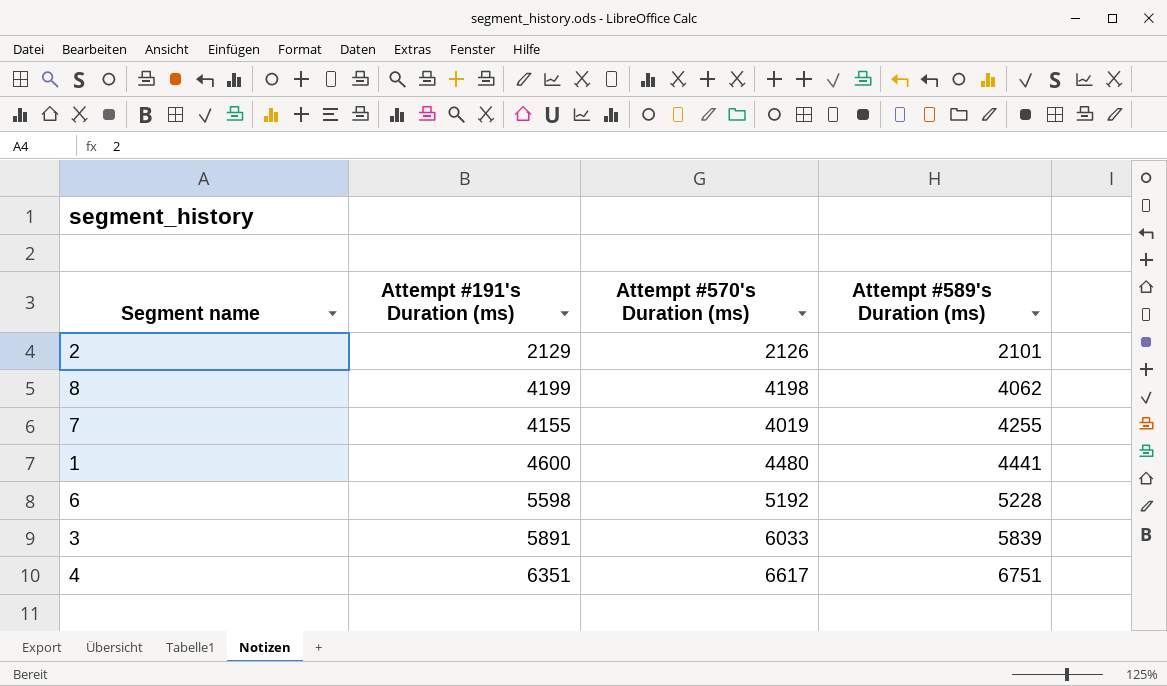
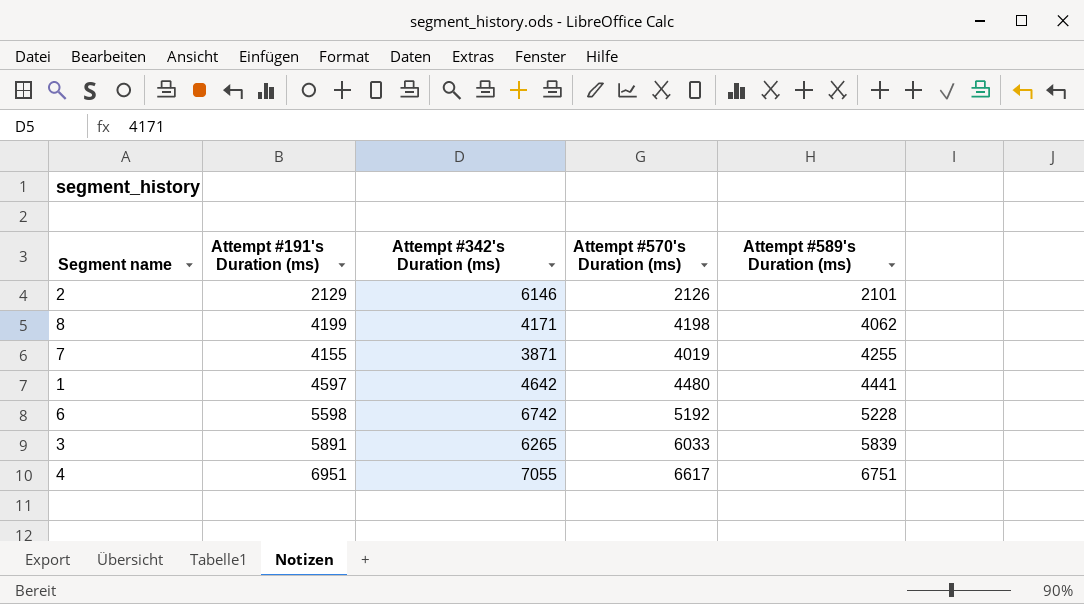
column Attempt #342's Duration (ms) | position: none -> 3
1 | Attempt #191's Duration (ms): 4600 -> 4597
4 | Attempt #191's Duration (ms): 6351 -> 6951

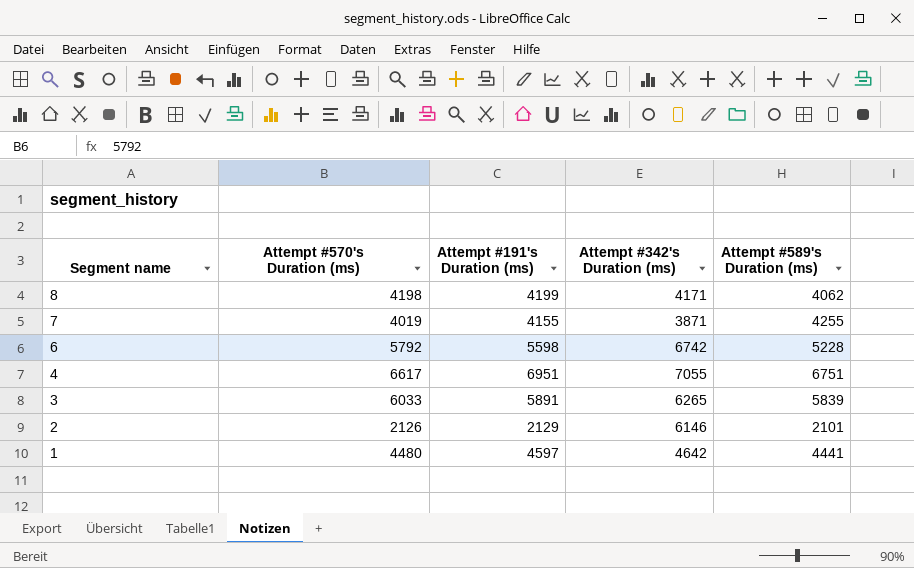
row order: Attempt #589's Duration (ms) ascending -> Segment name descending
column Attempt #570's Duration (ms) | position: 4 -> 2
6 | Attempt #570's Duration (ms): 5192 -> 5792

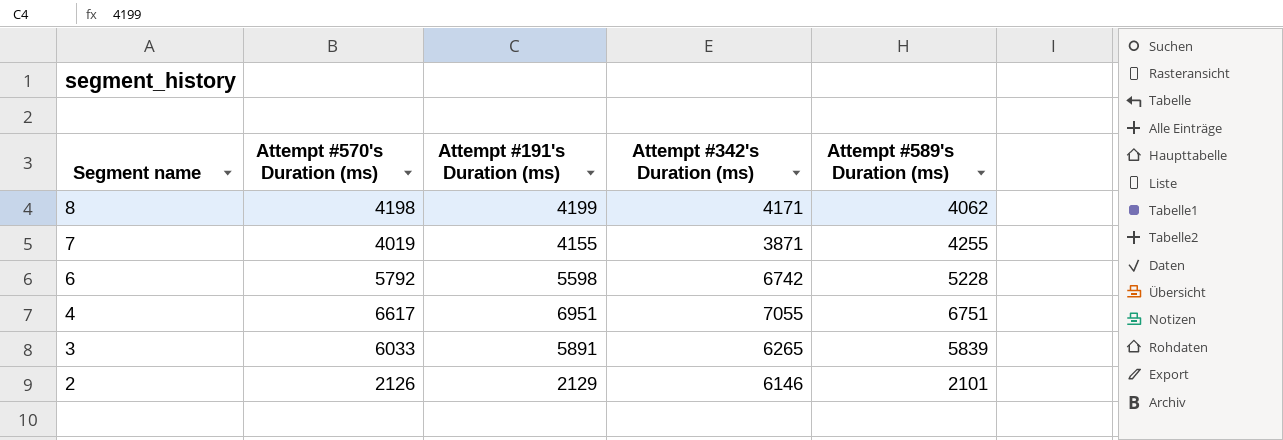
row 1: 4480 | 4597 | 4642 | 4441 -> none

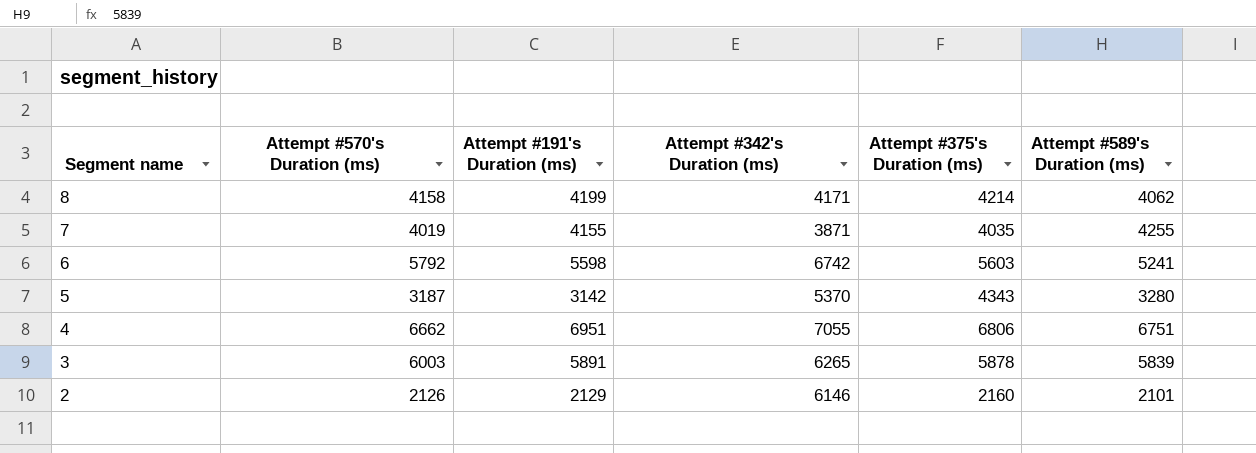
column Attempt #375's Duration (ms) | position: none -> 5
8 | Attempt #570's Duration (ms): 4198 -> 4158
6 | Attempt #589's Duration (ms): 5228 -> 5241
row 5: none -> 3187 | 3142 | 5370 | 4343 | 3280
4 | Attempt #570's Duration (ms): 6617 -> 6662
3 | Attempt #570's Duration (ms): 6033 -> 6003

